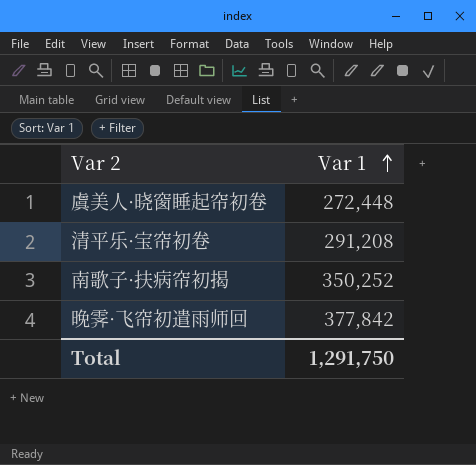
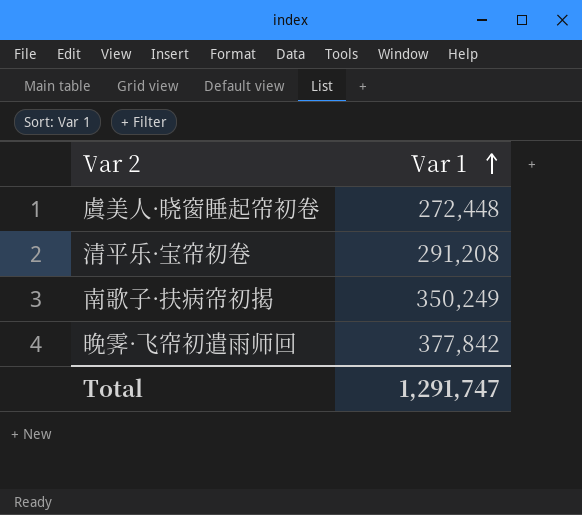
南歌子·扶病帘初揭 | Var 1: 350,252 -> 350,249
Total | Var 1: 1,291,750 -> 1,291,747

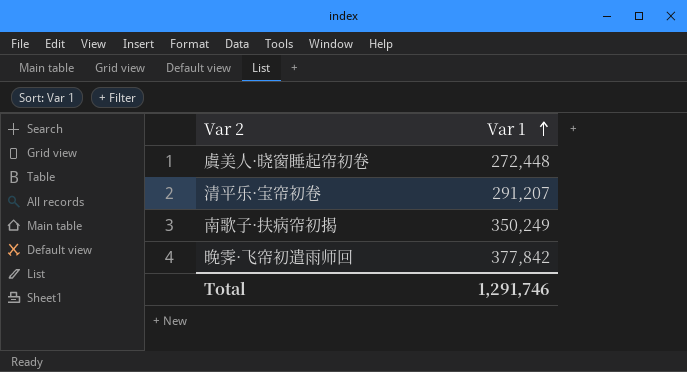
清平乐·宝帘初卷 | Var 1: 291,208 -> 291,207
Total | Var 1: 1,291,747 -> 1,291,746

